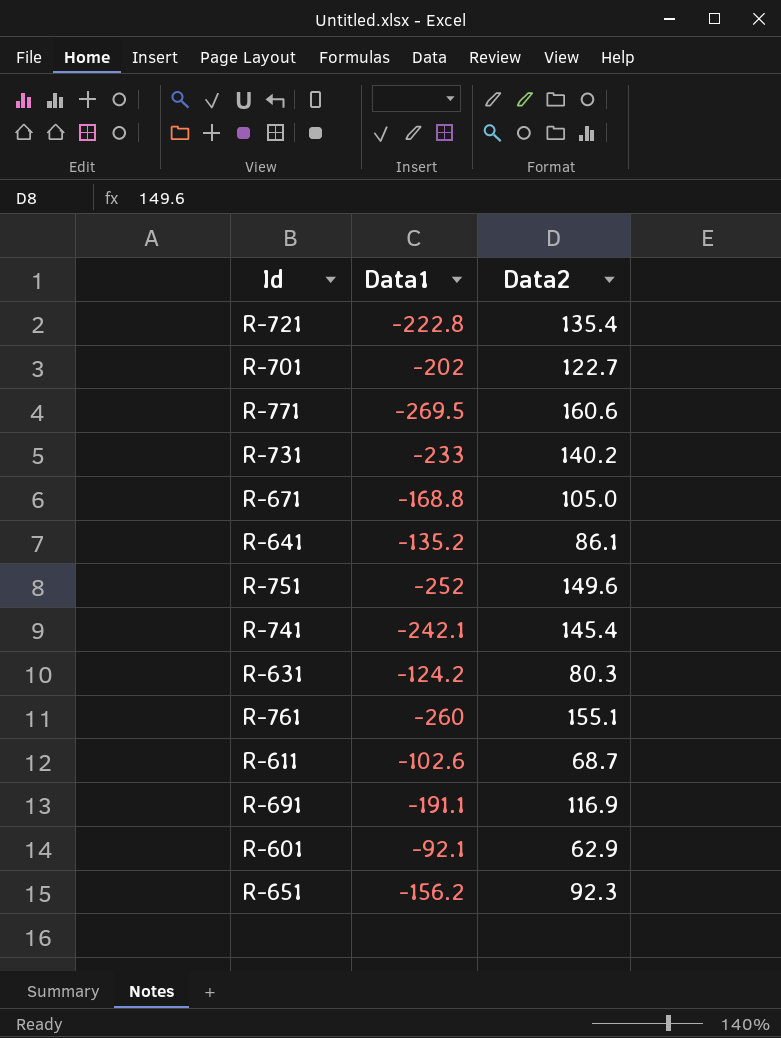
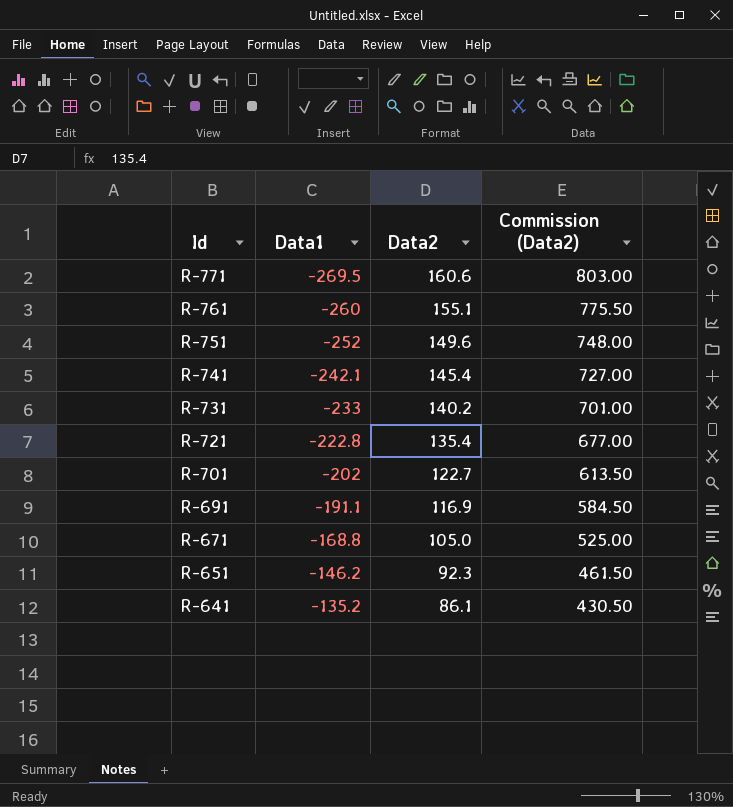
row order: none -> Id descending
column Commission (Data2) | formula: none -> [Data2] * 5
row R-631: -124.2 | 80.3 -> none
row R-611: -102.6 | 68.7 -> none
row R-601: -92.1 | 62.9 -> none
R-651 | Data1: -156.2 -> -146.2

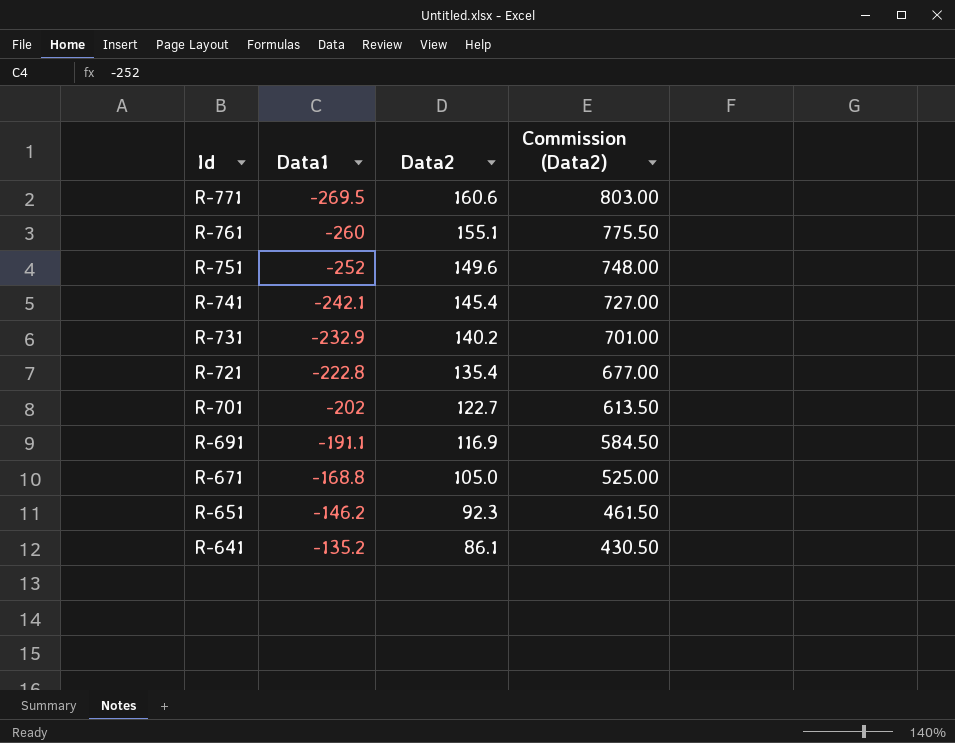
R-731 | Data1: -233 -> -232.9

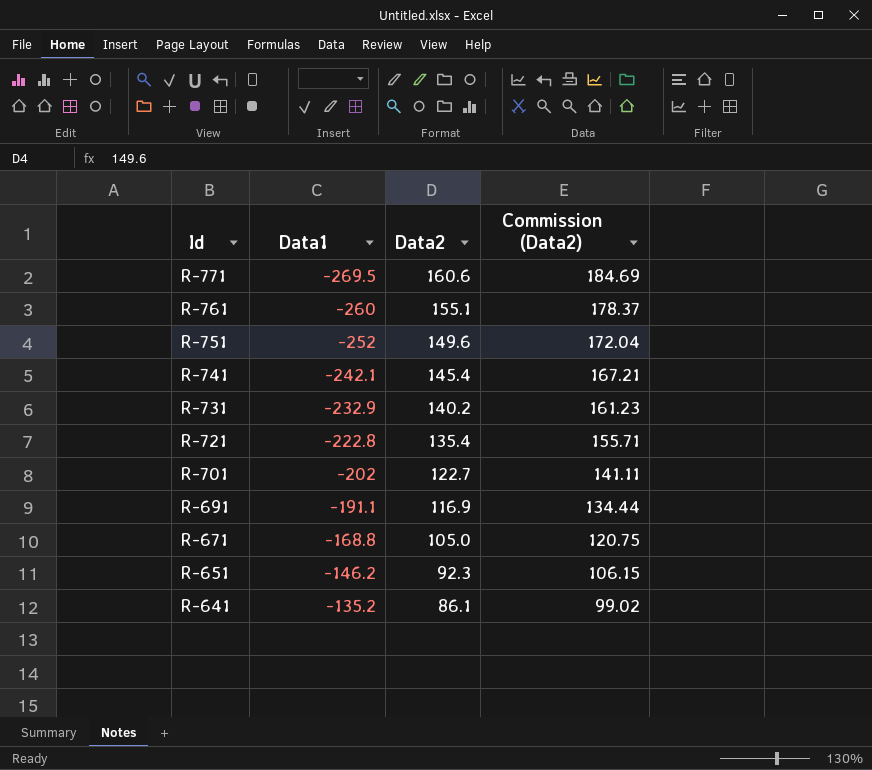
column Commission (Data2) | formula: [Data2] * 5 -> [Data2] * 1.15

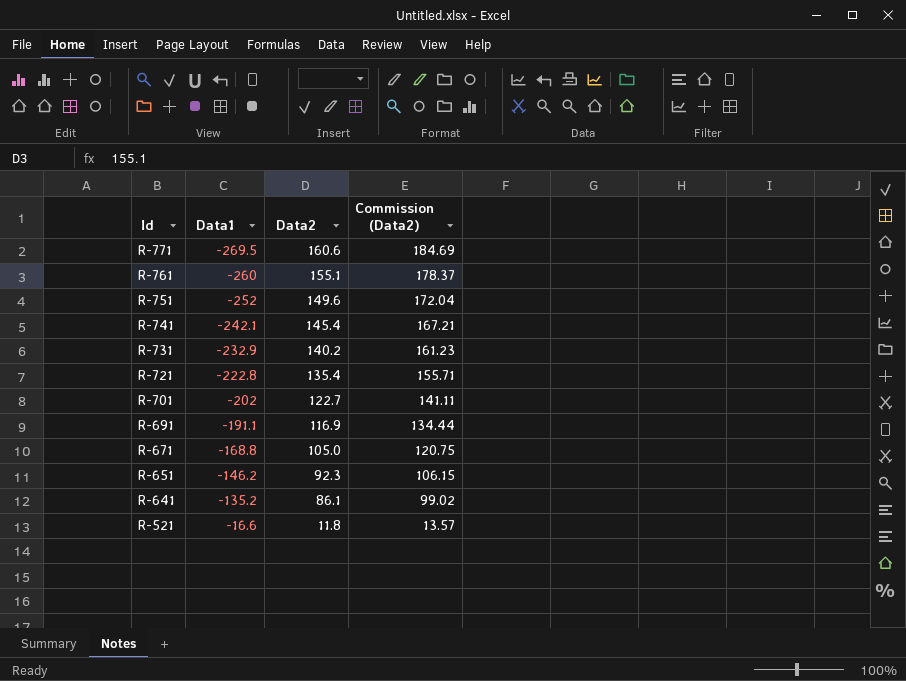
row R-521: none -> -16.6 | 11.8 | 13.57

